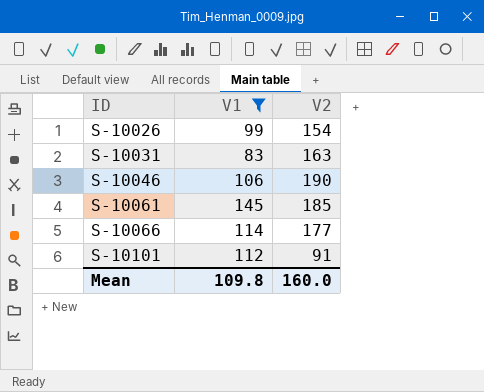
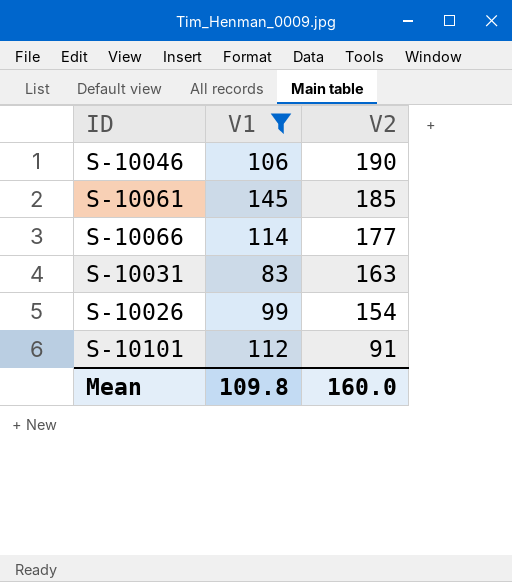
row order: ID ascending -> V2 descending

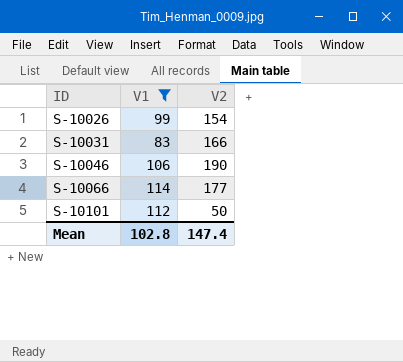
row order: V2 descending -> ID ascending
row S-10061: 145 | 185 -> none
S-10031 | V2: 163 -> 166
S-10101 | V2: 91 -> 50
Mean | V1: 109.8 -> 102.8
Mean | V2: 160.0 -> 147.4

